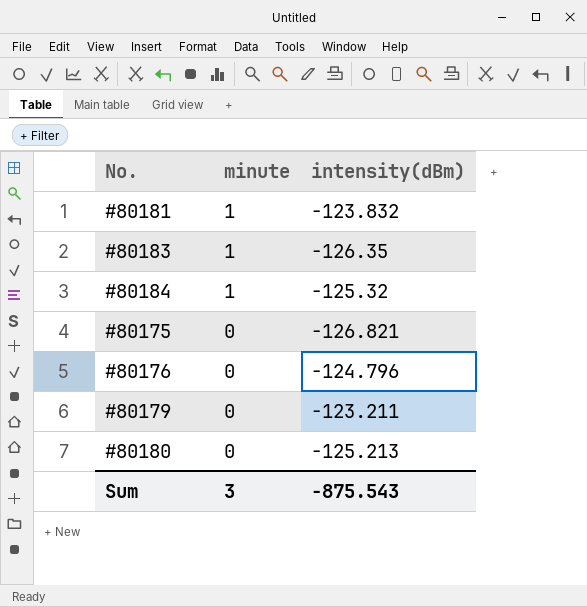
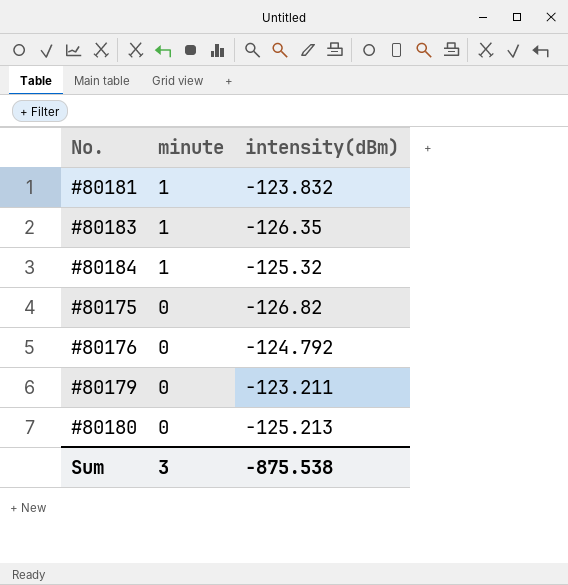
#80175 | intensity(dBm): -126.821 -> -126.82
#80176 | intensity(dBm): -124.796 -> -124.792
Sum | intensity(dBm): -875.543 -> -875.538

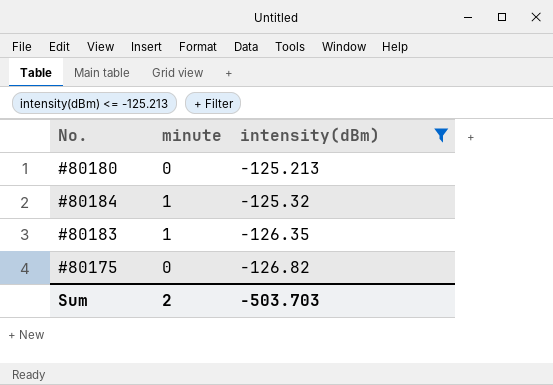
filter: none -> intensity(dBm) <= -125.213
row order: minute descending -> intensity(dBm) descending
Sum | minute: 3 -> 2
Sum | intensity(dBm): -875.538 -> -503.703

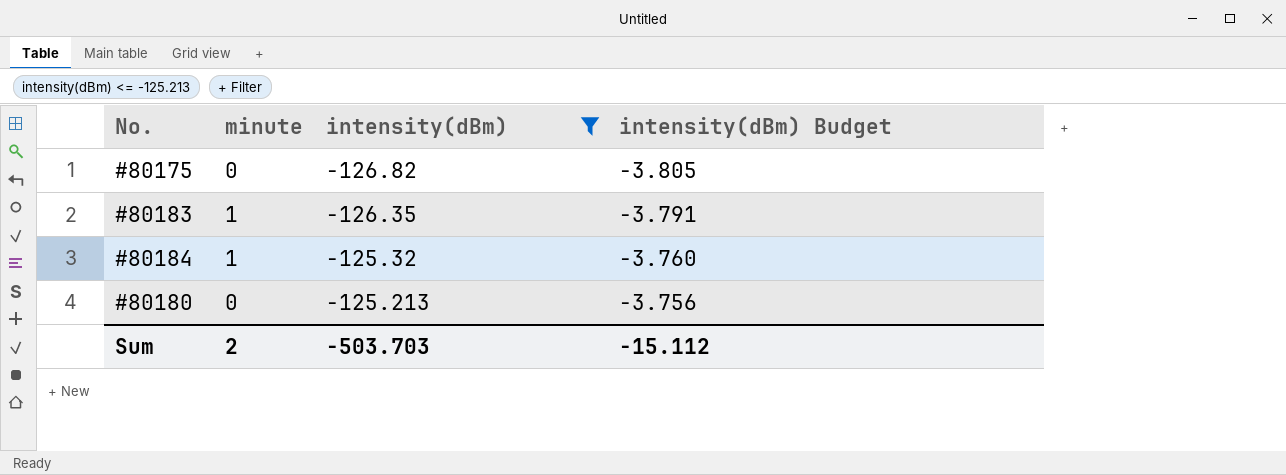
row order: intensity(dBm) descending -> intensity(dBm) ascending
column intensity(dBm) Budget | formula: none -> [intensity(dBm)] * 0.03

